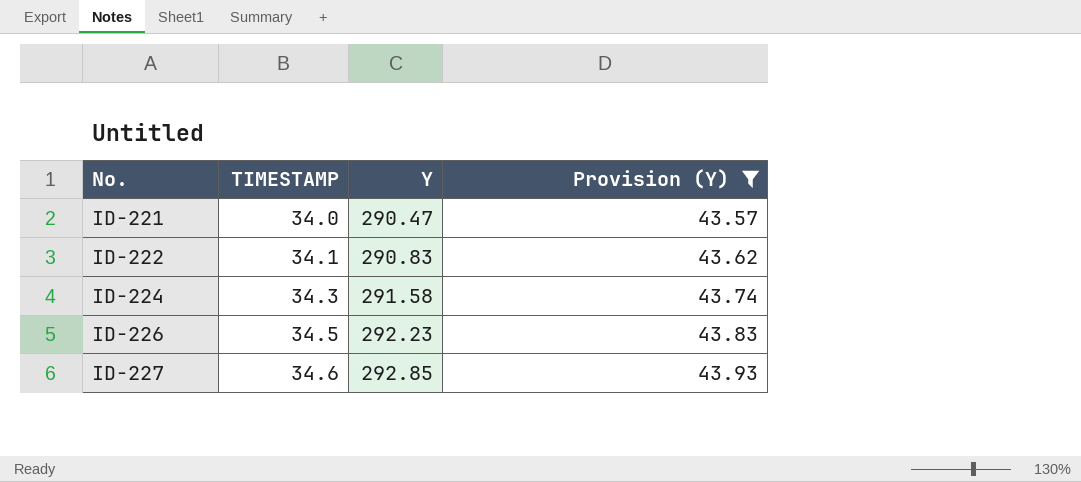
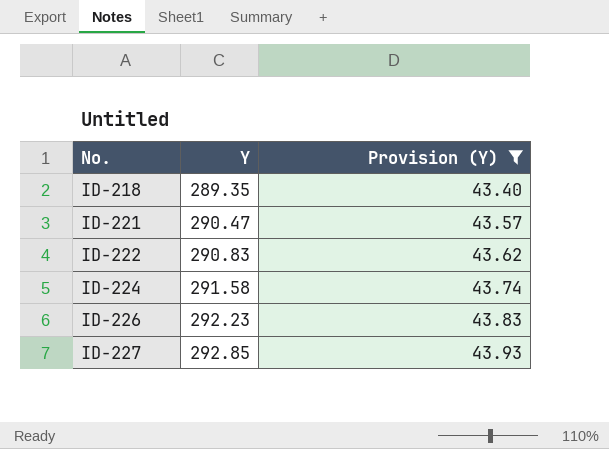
column TIMESTAMP | position: 2 -> none
row ID-218: none -> 289.35 | 43.40

